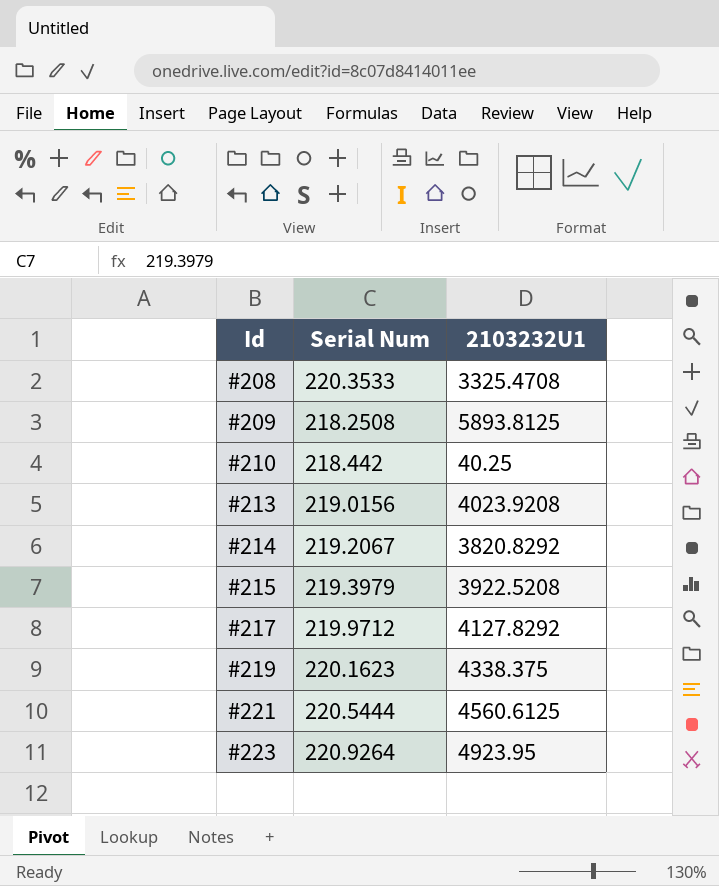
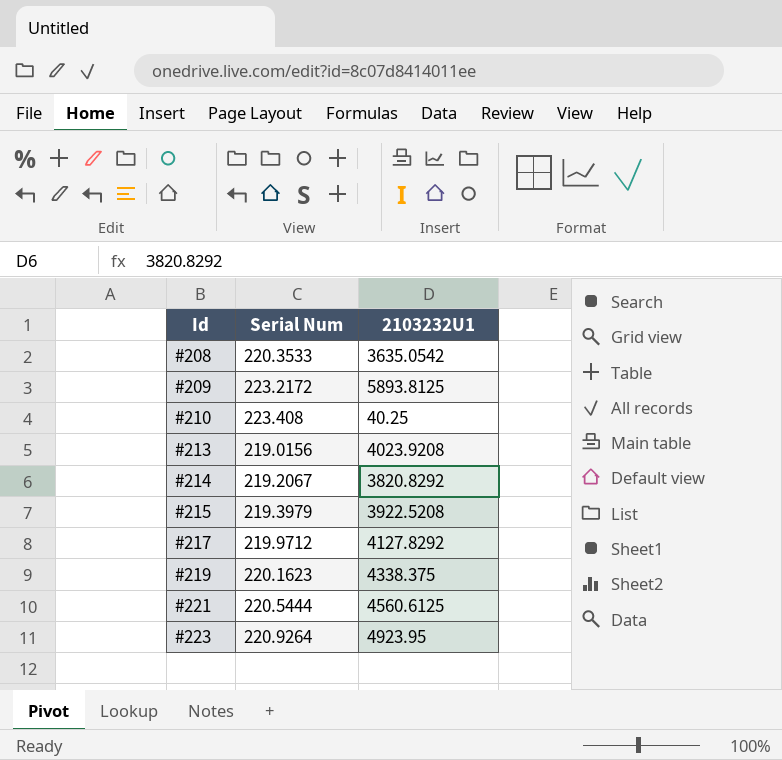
#208 | 2103232U1: 3325.4708 -> 3635.0542
#209 | Serial Num: 218.2508 -> 223.2172
#210 | Serial Num: 218.442 -> 223.408

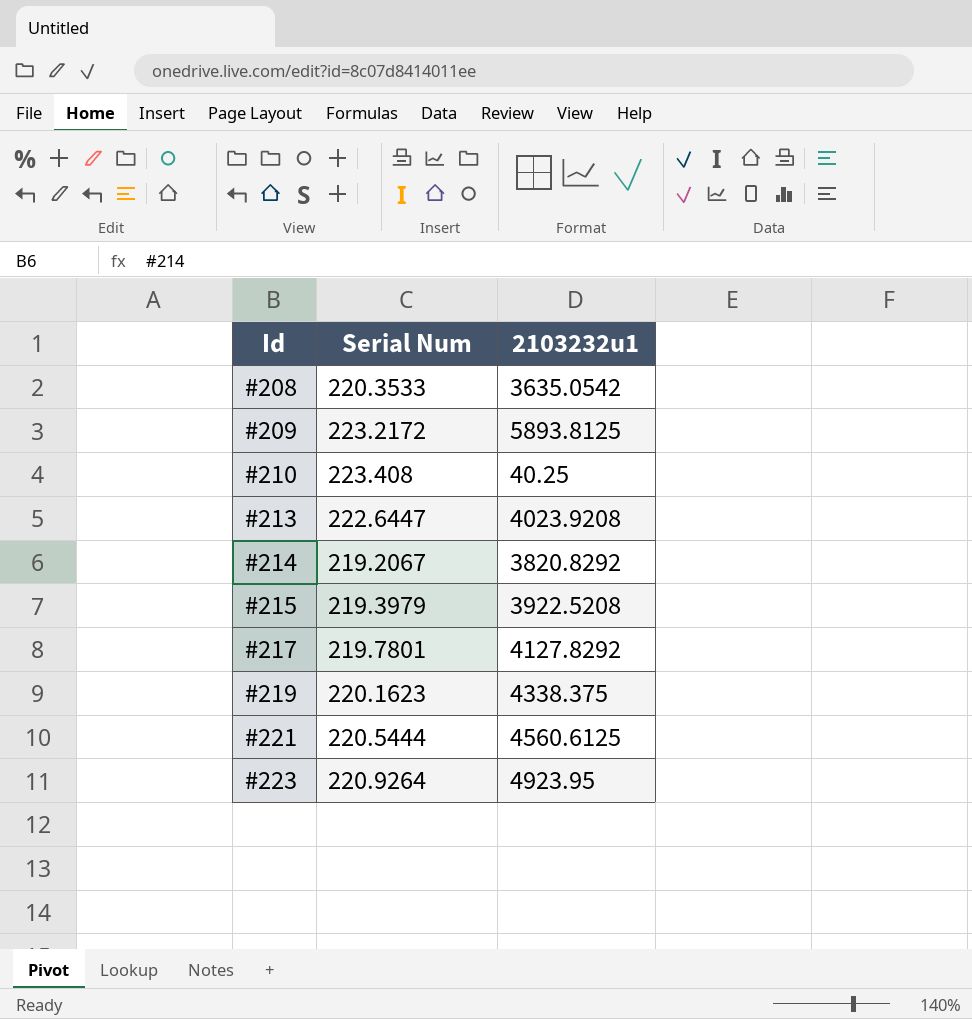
column name: 2103232U1 -> 2103232u1
#213 | Serial Num: 219.0156 -> 222.6447
#217 | Serial Num: 219.9712 -> 219.7801

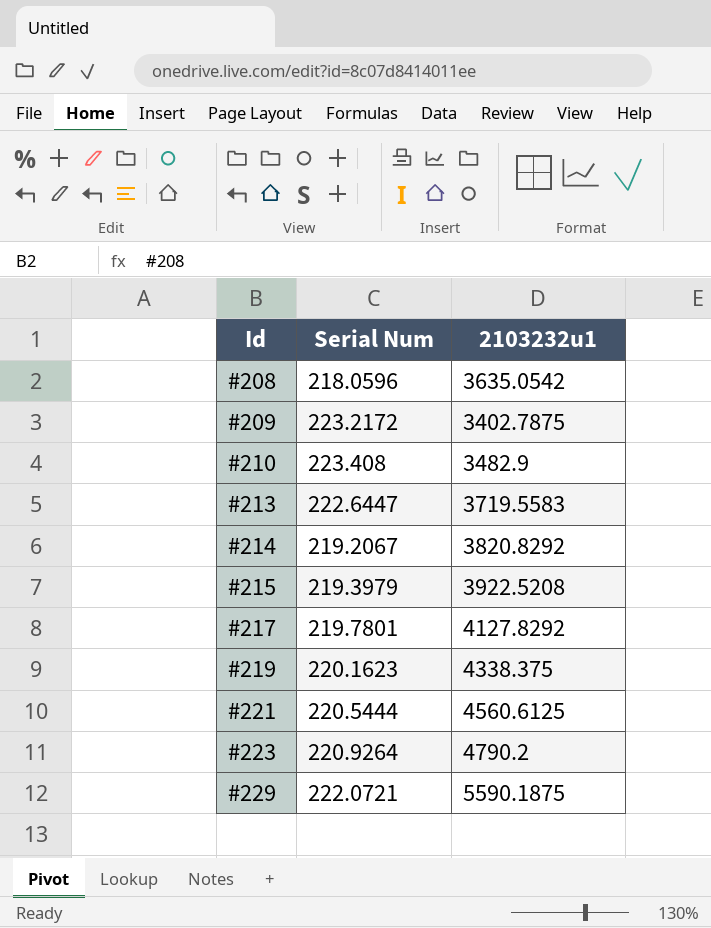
#208 | Serial Num: 220.3533 -> 218.0596
#209 | 2103232u1: 5893.8125 -> 3402.7875
#210 | 2103232u1: 40.25 -> 3482.9
#213 | 2103232u1: 4023.9208 -> 3719.5583
#223 | 2103232u1: 4923.95 -> 4790.2
row #229: none -> 222.0721 | 5590.1875

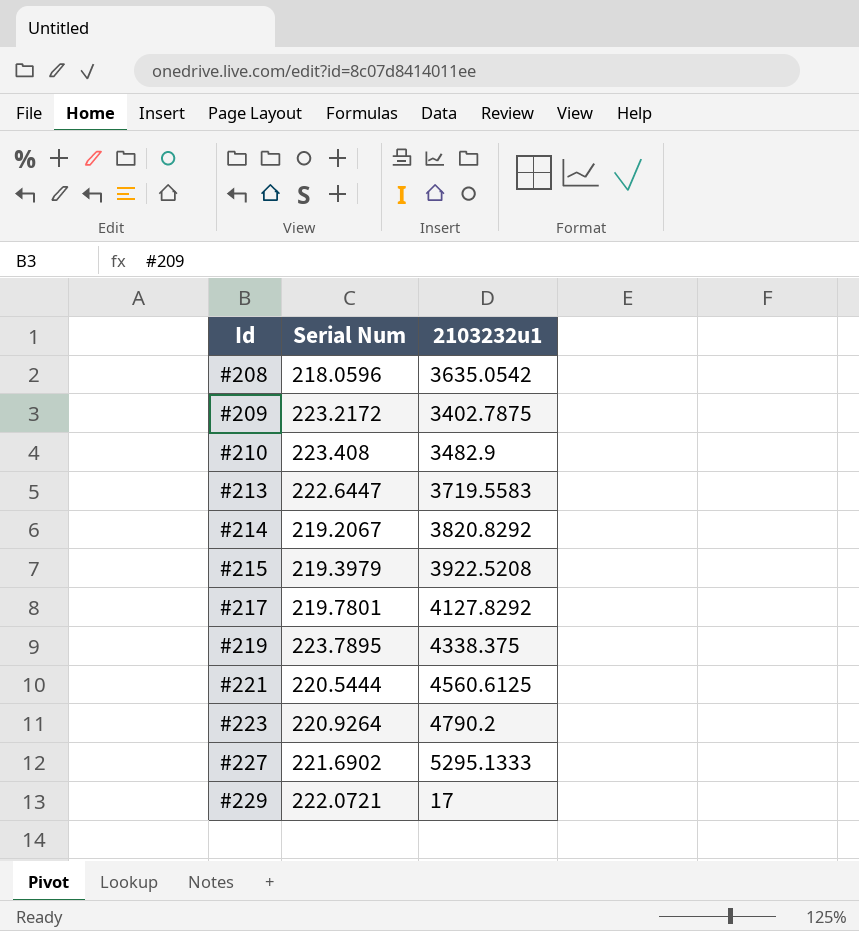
#219 | Serial Num: 220.1623 -> 223.7895
row #227: none -> 221.6902 | 5295.1333
#229 | 2103232u1: 5590.1875 -> 17

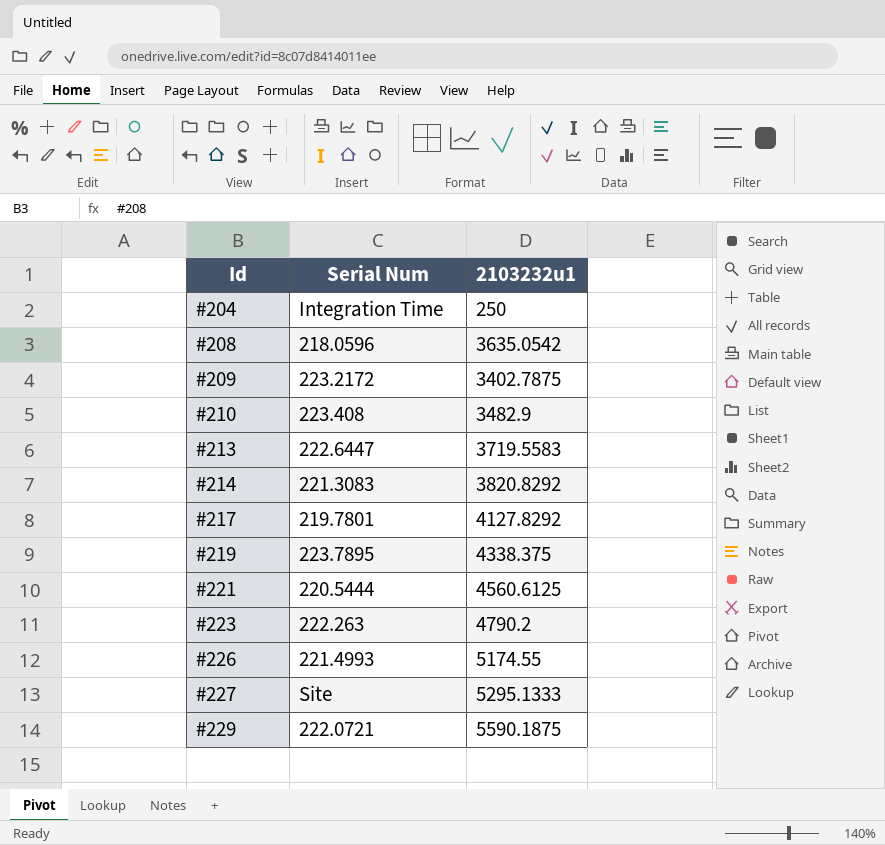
row #215: 219.3979 | 3922.5208 -> none
row #204: none -> Integration Time | 250
#214 | Serial Num: 219.2067 -> 221.3083
#223 | Serial Num: 220.9264 -> 222.263
row #226: none -> 221.4993 | 5174.55
#227 | Serial Num: 221.6902 -> Site
#229 | 2103232u1: 17 -> 5590.1875

